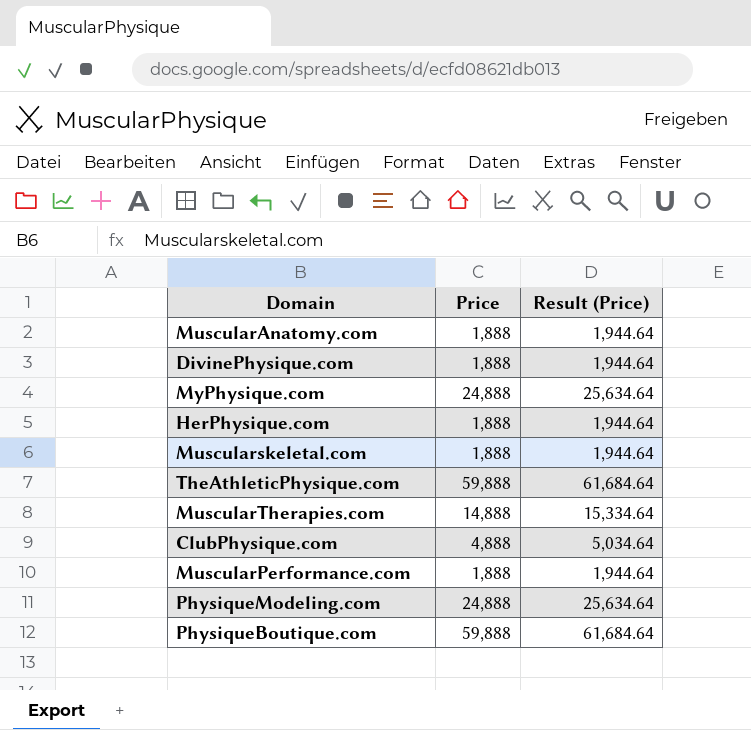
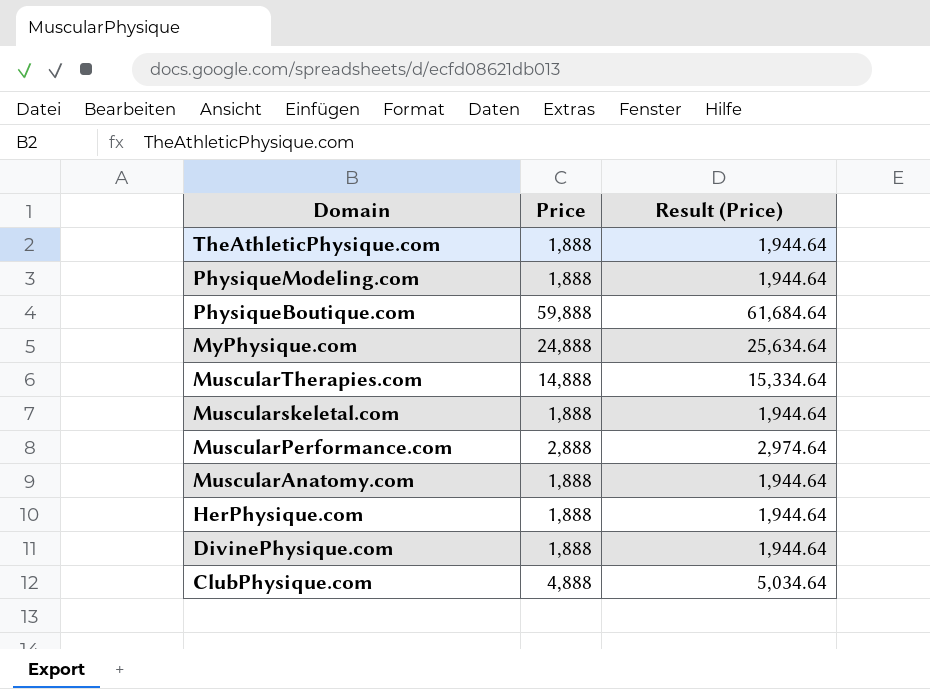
row order: none -> Domain descending
TheAthleticPhysique.com | Price: 59,888 -> 1,888
TheAthleticPhysique.com | Result (Price): 61,684.64 -> 1,944.64
PhysiqueModeling.com | Price: 24,888 -> 1,888
PhysiqueModeling.com | Result (Price): 25,634.64 -> 1,944.64
MuscularPerformance.com | Price: 1,888 -> 2,888
MuscularPerformance.com | Result (Price): 1,944.64 -> 2,974.64

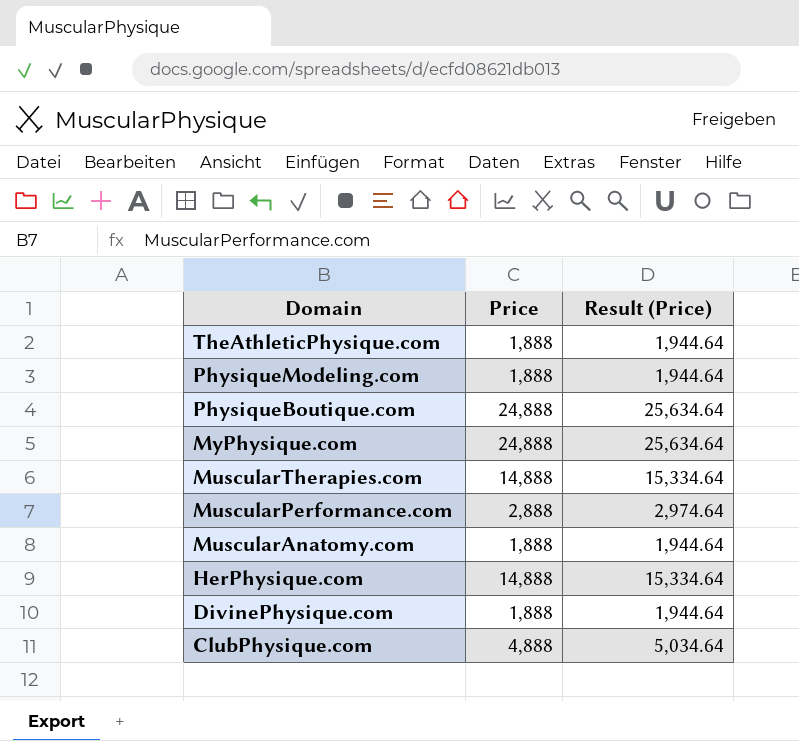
row Muscularskeletal.com: 1,888 | 1,944.64 -> none
PhysiqueBoutique.com | Price: 59,888 -> 24,888
PhysiqueBoutique.com | Result (Price): 61,684.64 -> 25,634.64
HerPhysique.com | Price: 1,888 -> 14,888
HerPhysique.com | Result (Price): 1,944.64 -> 15,334.64

